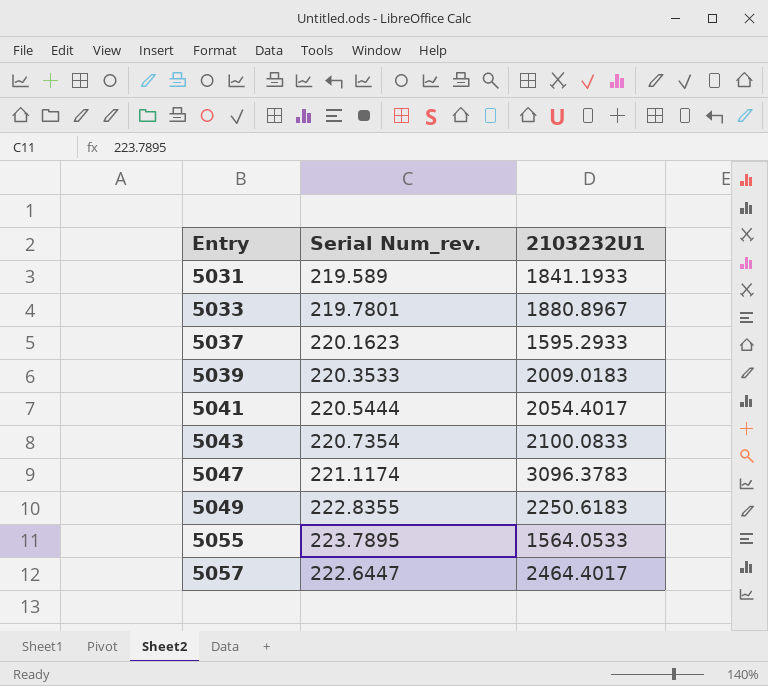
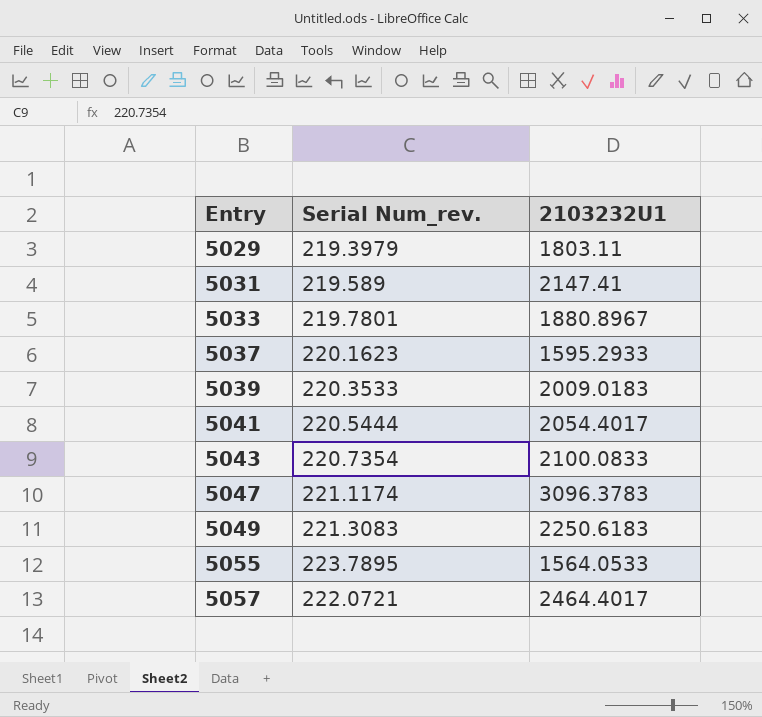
row 5029: none -> 219.3979 | 1803.11
5031 | 2103232U1: 1841.1933 -> 2147.41
5049 | Serial Num_rev.: 222.8355 -> 221.3083
5057 | Serial Num_rev.: 222.6447 -> 222.0721

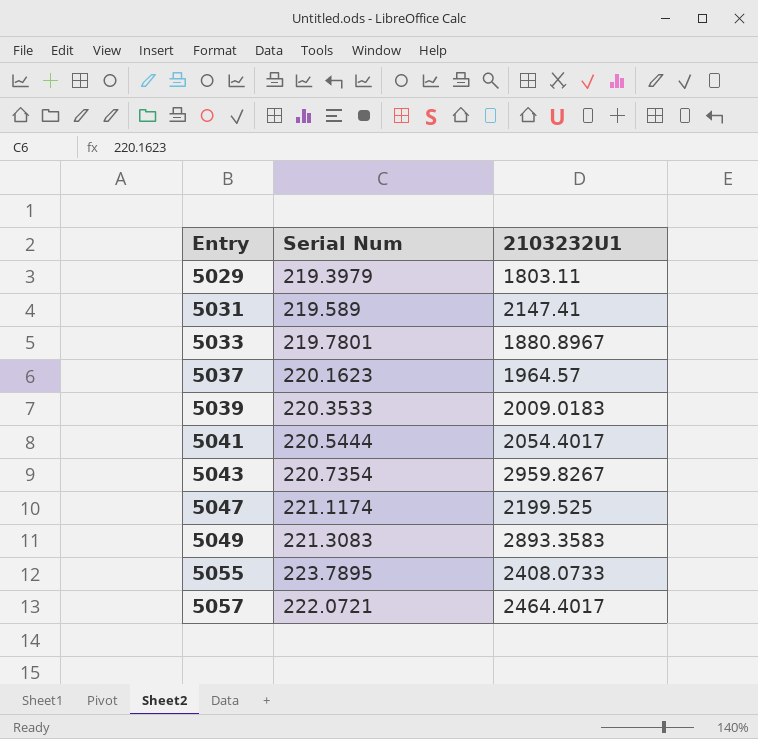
column name: Serial Num_rev. -> Serial Num
5037 | 2103232U1: 1595.2933 -> 1964.57
5043 | 2103232U1: 2100.0833 -> 2959.8267
5047 | 2103232U1: 3096.3783 -> 2199.525
5049 | 2103232U1: 2250.6183 -> 2893.3583
5055 | 2103232U1: 1564.0533 -> 2408.0733

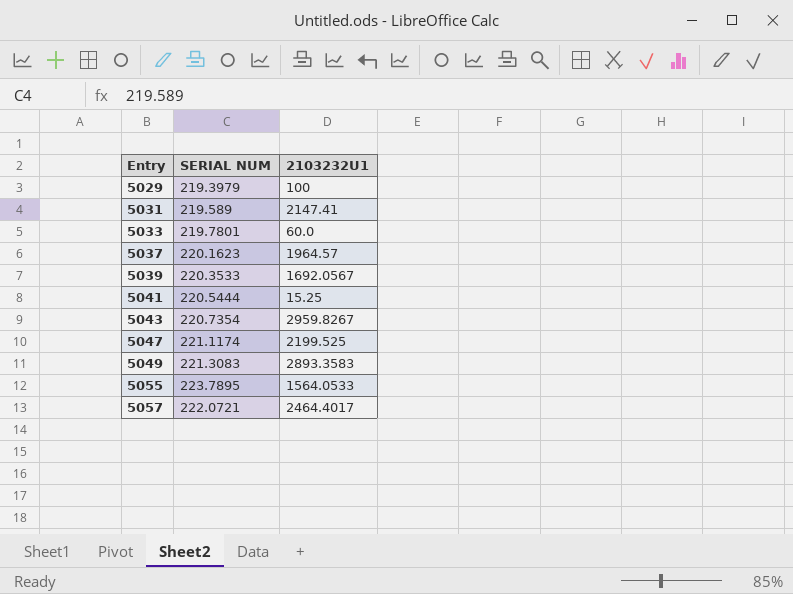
column name: Serial Num -> SERIAL NUM
5029 | 2103232U1: 1803.11 -> 100
5033 | 2103232U1: 1880.8967 -> 60.0
5039 | 2103232U1: 2009.0183 -> 1692.0567
5041 | 2103232U1: 2054.4017 -> 15.25
5055 | 2103232U1: 2408.0733 -> 1564.0533

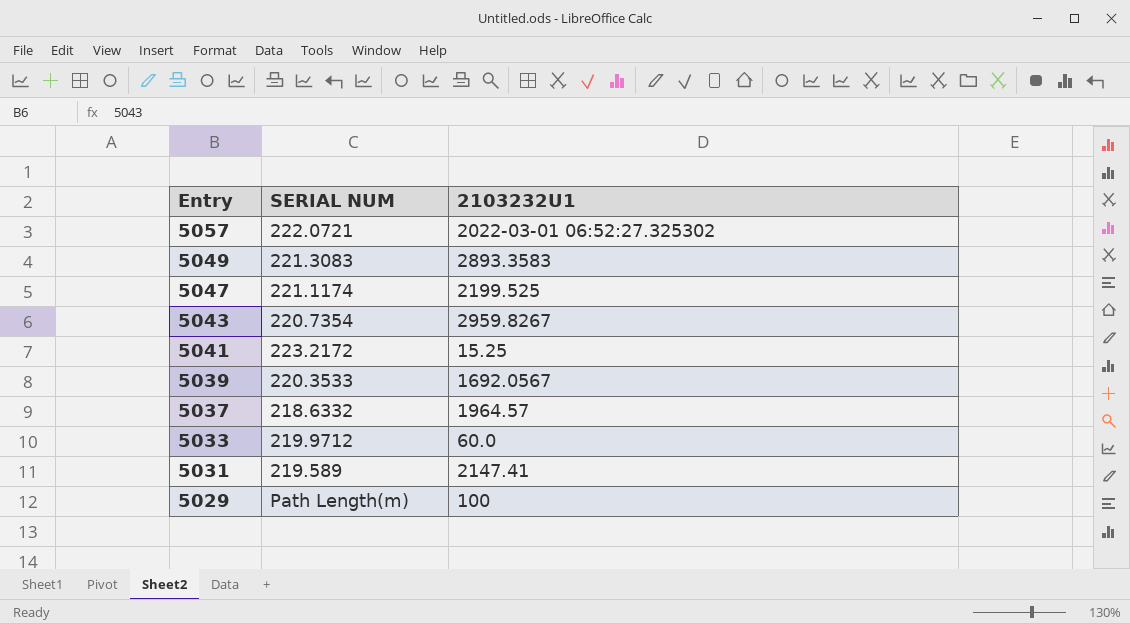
row order: Entry ascending -> Entry descending
row 5055: 223.7895 | 1564.0533 -> none
5057 | 2103232U1: 2464.4017 -> 2022-03-01 06:52:27.325302
5041 | SERIAL NUM: 220.5444 -> 223.2172
5037 | SERIAL NUM: 220.1623 -> 218.6332
5033 | SERIAL NUM: 219.7801 -> 219.9712
5029 | SERIAL NUM: 219.3979 -> Path Length(m)

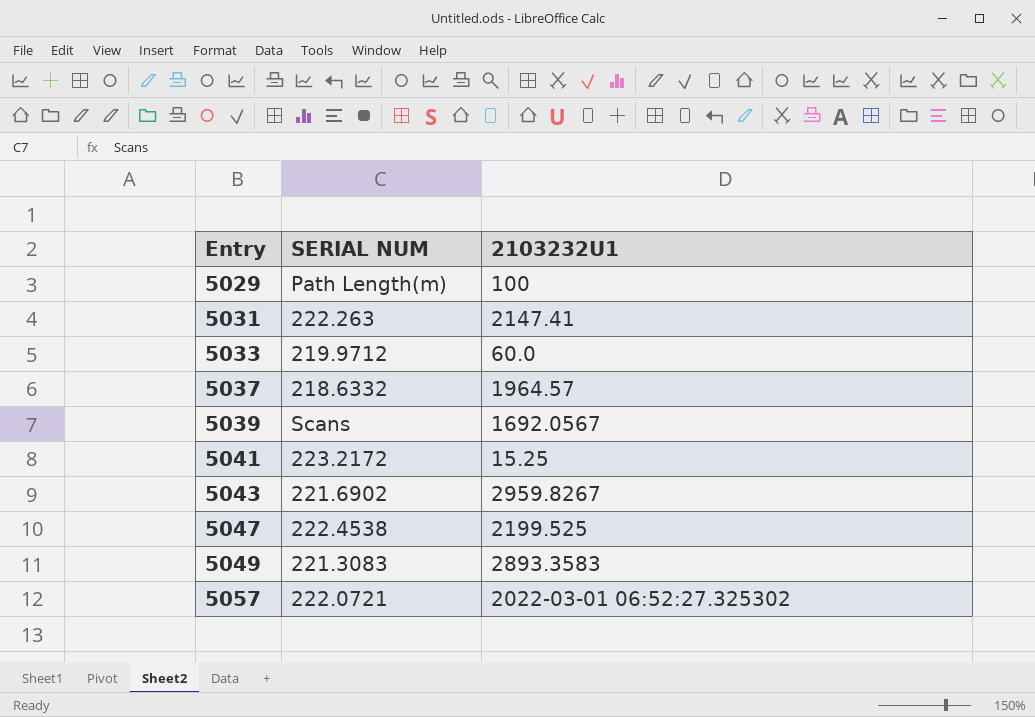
row order: Entry descending -> Entry ascending
5031 | SERIAL NUM: 219.589 -> 222.263
5039 | SERIAL NUM: 220.3533 -> Scans
5043 | SERIAL NUM: 220.7354 -> 221.6902
5047 | SERIAL NUM: 221.1174 -> 222.4538

